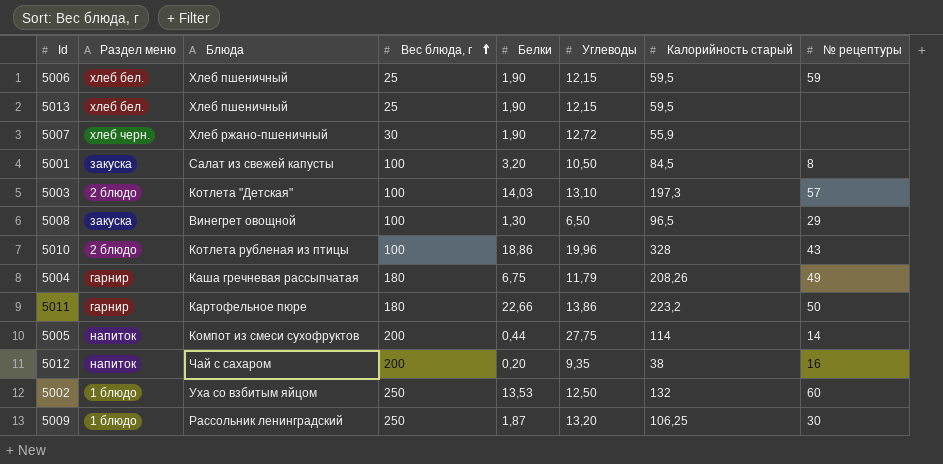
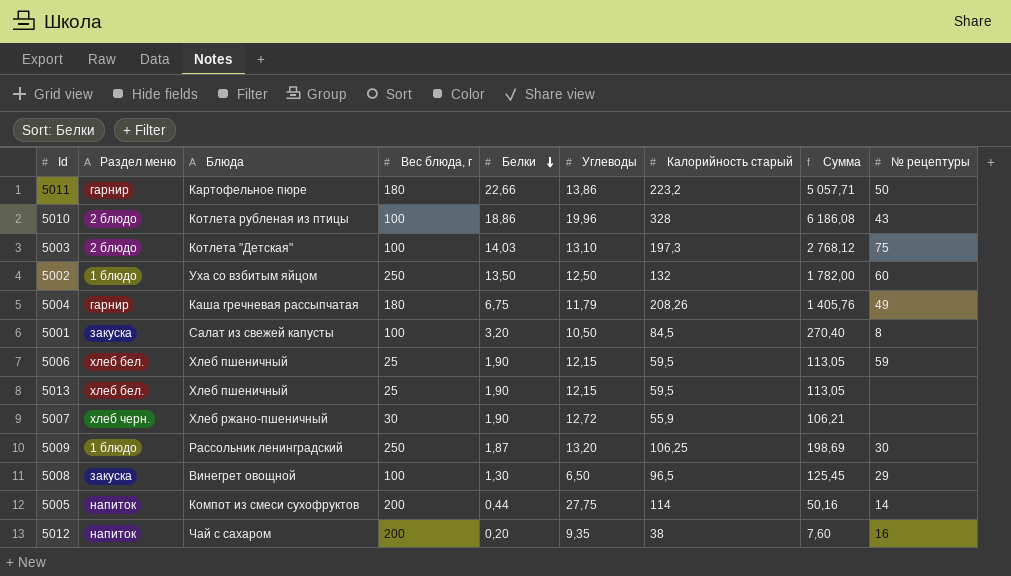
row order: Вес блюда, г ascending -> Белки descending
column Сумма | formula: none -> [Белки] * [Калорийность старый]
5003 | № рецептуры: 57 -> 75
5002 | Белки: 13,53 -> 13,50

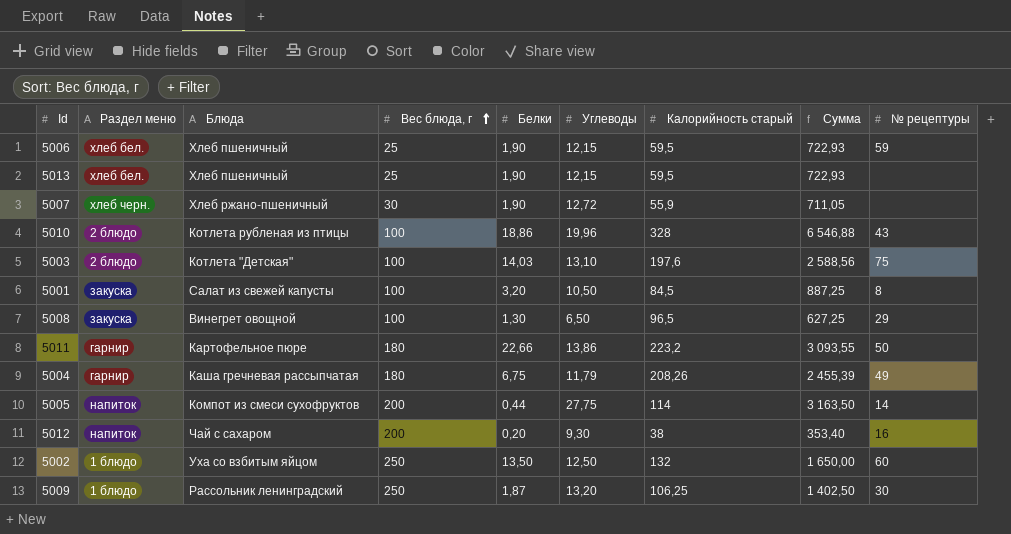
row order: Белки descending -> Вес блюда, г ascending
column Сумма | formula: [Белки] * [Калорийность старый] -> [Углеводы] * [Калорийность старый]
5003 | Калорийность старый: 197,3 -> 197,6
5012 | Углеводы: 9,35 -> 9,30

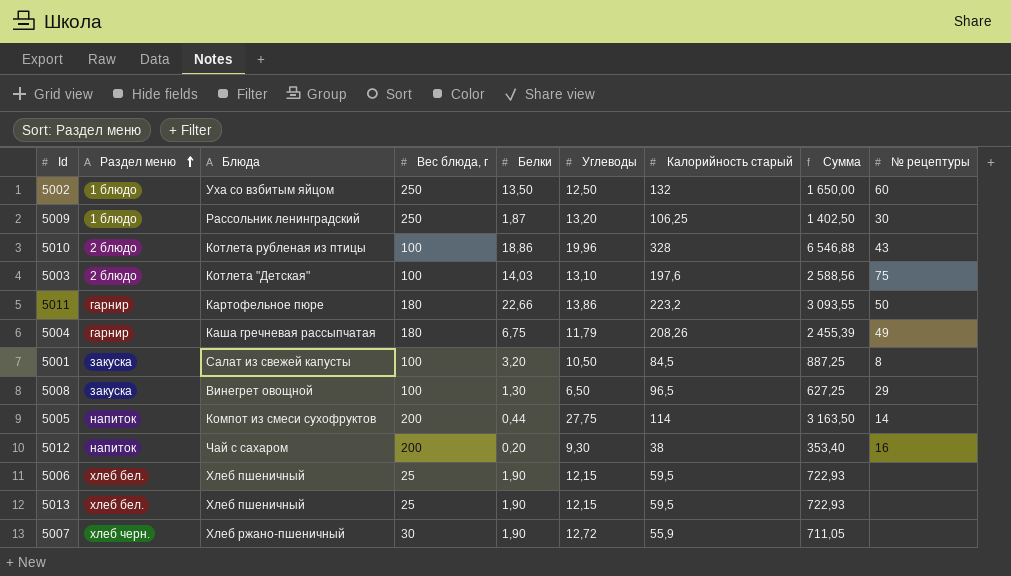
row order: Вес блюда, г ascending -> Раздел меню ascending
5006 | № рецептуры: 59 -> none

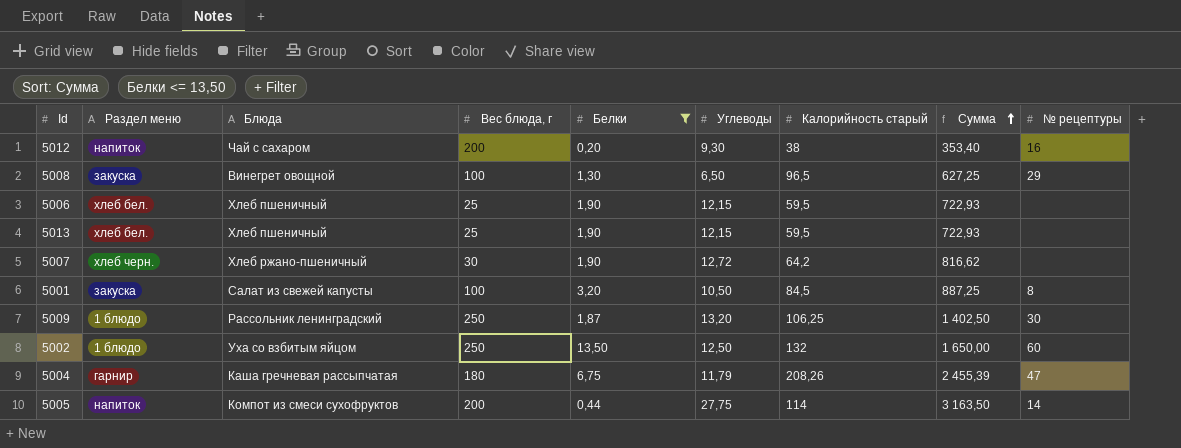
filter: none -> Белки <= 13,50
row order: Раздел меню ascending -> Сумма ascending
5007 | Калорийность старый: 55,9 -> 64,2
5007 | Сумма: 711,05 -> 816,62
5004 | № рецептуры: 49 -> 47

